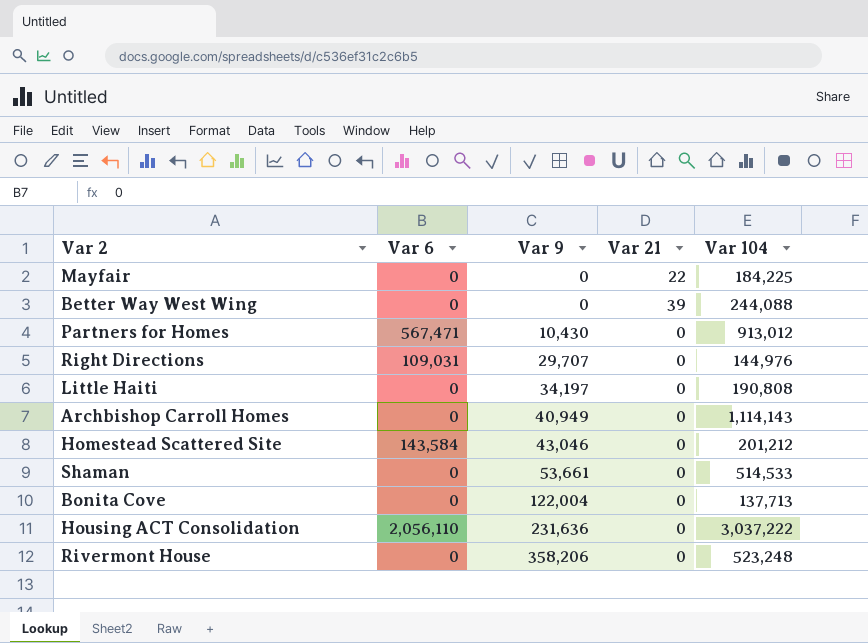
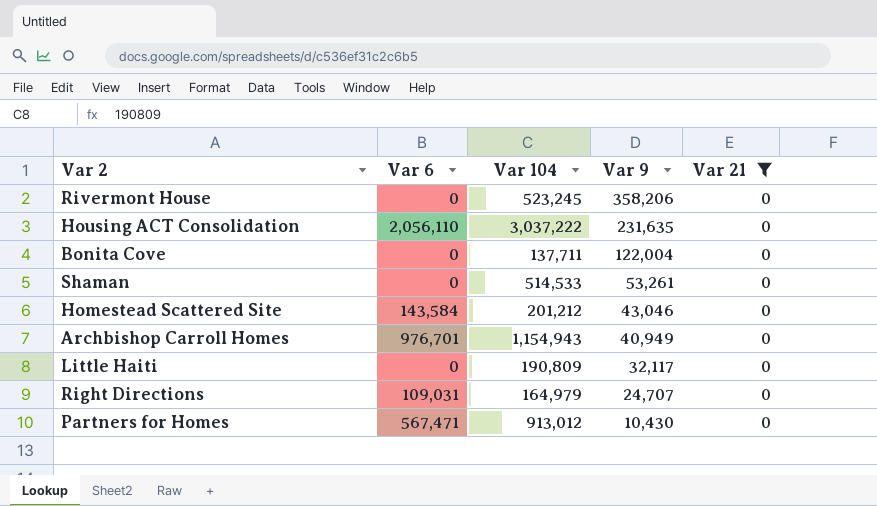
filter: none -> Var 21 = 0
row order: Var 9 ascending -> Var 9 descending
column Var 104 | position: 5 -> 3
Rivermont House | Var 104: 523,248 -> 523,245
Housing ACT Consolidation | Var 9: 231,636 -> 231,635
Bonita Cove | Var 104: 137,713 -> 137,711
Shaman | Var 9: 53,661 -> 53,261
Archbishop Carroll Homes | Var 6: 0 -> 976,701
Archbishop Carroll Homes | Var 104: 1,114,143 -> 1,154,943
Little Haiti | Var 104: 190,808 -> 190,809
Little Haiti | Var 9: 34,197 -> 32,117
Right Directions | Var 104: 144,976 -> 164,979
Right Directions | Var 9: 29,707 -> 24,707

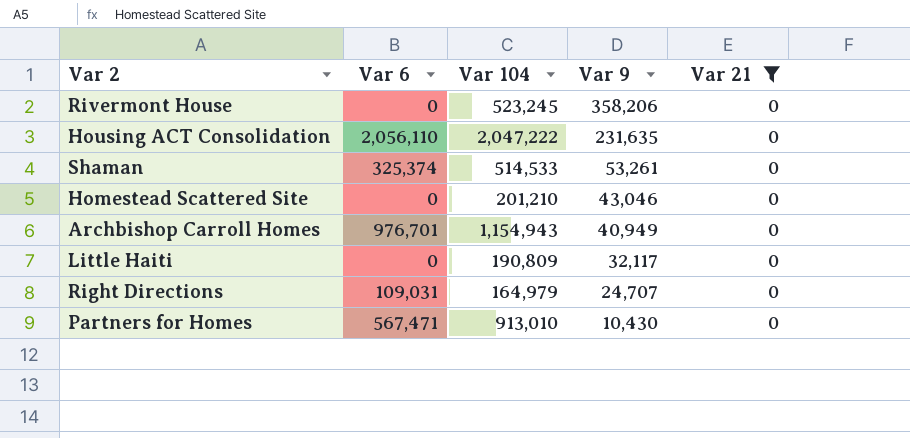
row Bonita Cove: 0 | 137,711 | 122,004 | 0 -> none
Housing ACT Consolidation | Var 104: 3,037,222 -> 2,047,222
Shaman | Var 6: 0 -> 325,374
Homestead Scattered Site | Var 6: 143,584 -> 0
Homestead Scattered Site | Var 104: 201,212 -> 201,210
Partners for Homes | Var 104: 913,012 -> 913,010

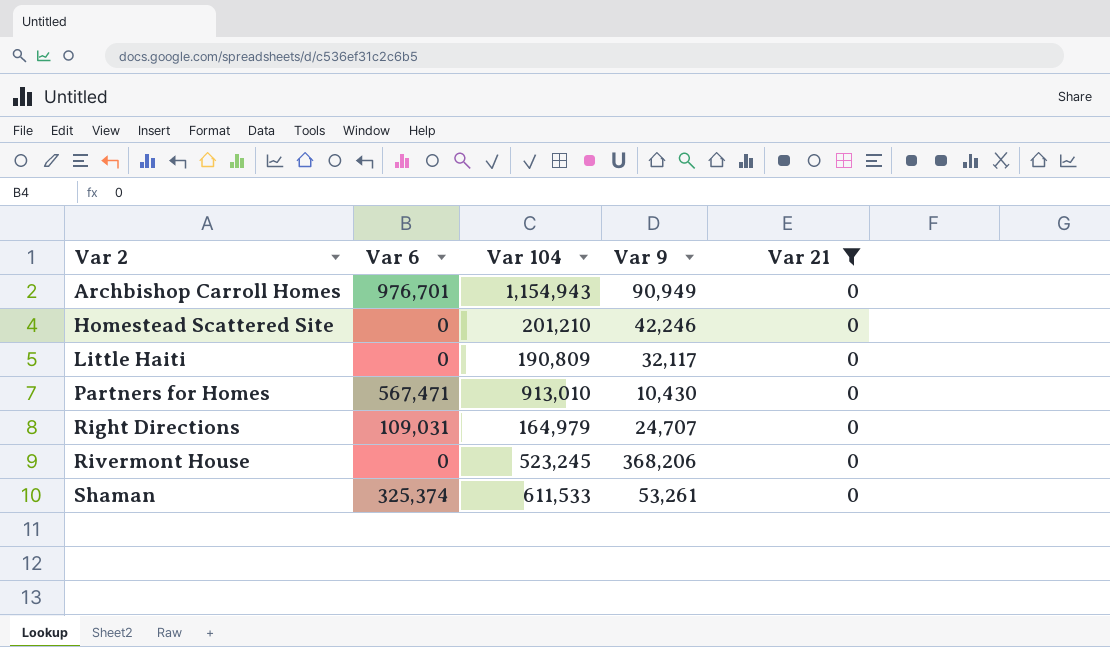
row order: Var 9 descending -> Var 2 ascending
row Housing ACT Consolidation: 2,056,110 | 2,047,222 | 231,635 | 0 -> none
Archbishop Carroll Homes | Var 9: 40,949 -> 90,949
Homestead Scattered Site | Var 9: 43,046 -> 42,246
Rivermont House | Var 9: 358,206 -> 368,206
Shaman | Var 104: 514,533 -> 611,533

